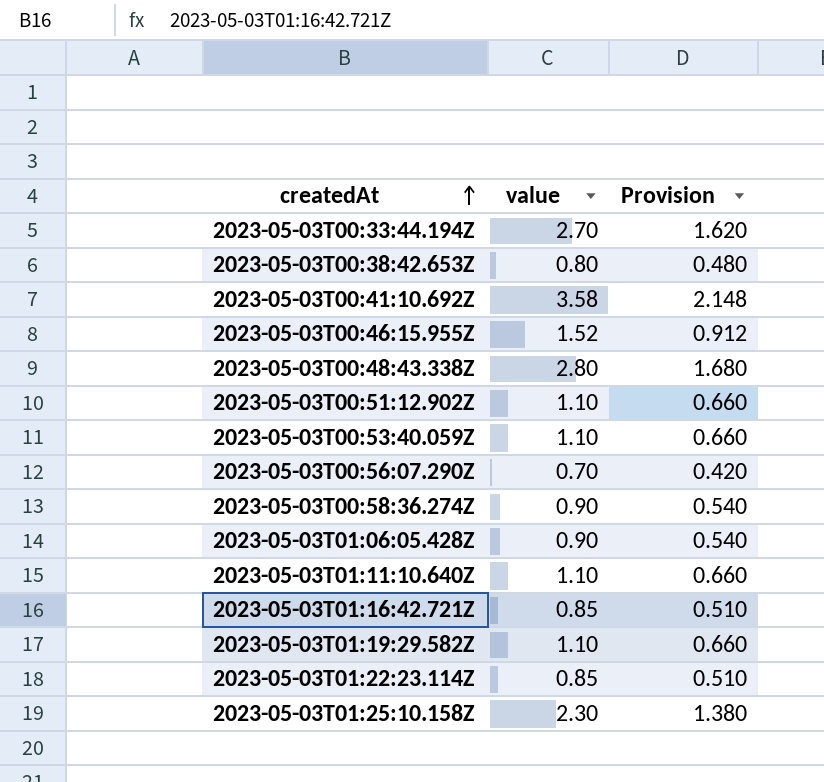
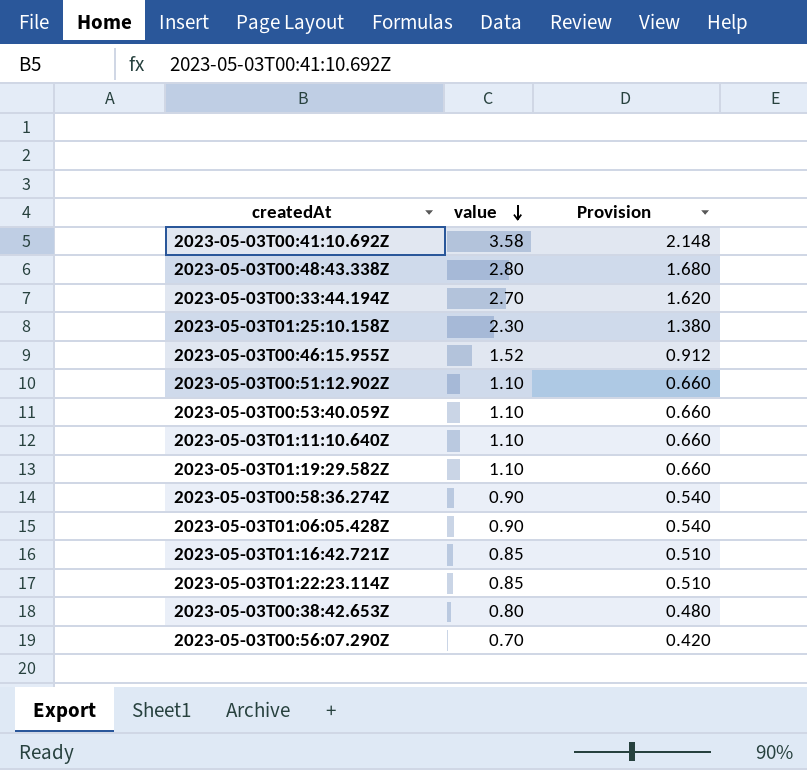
row order: createdAt ascending -> value descending

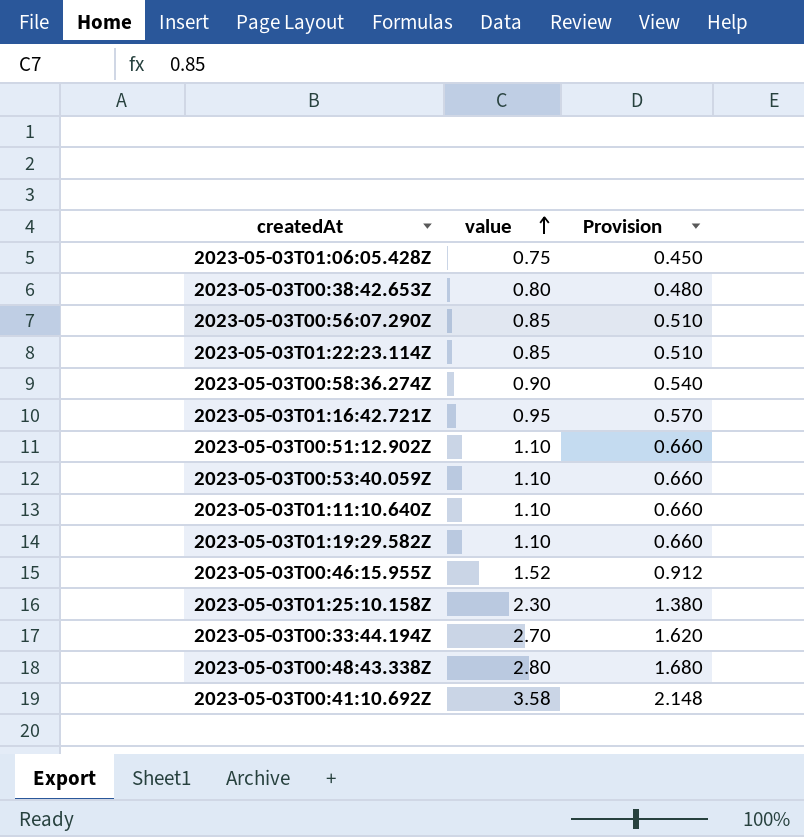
row order: value descending -> value ascending
2023-05-03T01:06:05.428Z | value: 0.90 -> 0.75
2023-05-03T01:06:05.428Z | Provision: 0.540 -> 0.450
2023-05-03T00:56:07.290Z | value: 0.70 -> 0.85
2023-05-03T00:56:07.290Z | Provision: 0.420 -> 0.510
2023-05-03T01:16:42.721Z | value: 0.85 -> 0.95
2023-05-03T01:16:42.721Z | Provision: 0.510 -> 0.570

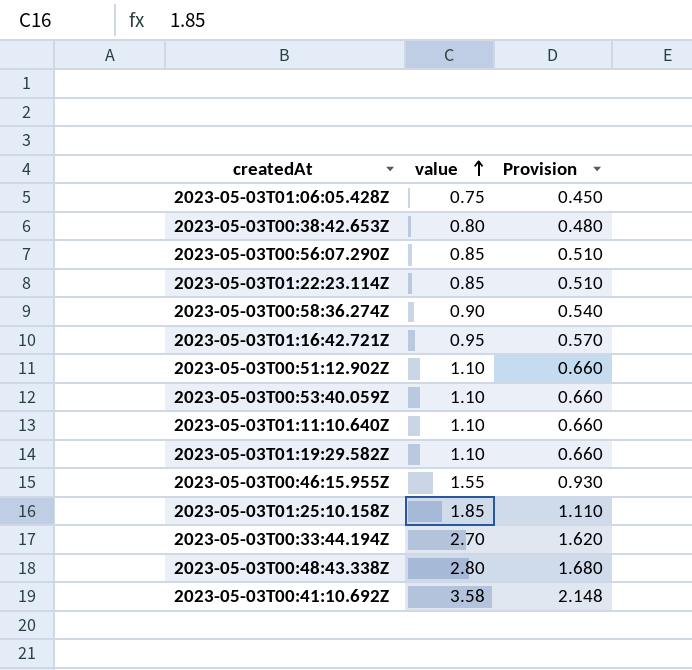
2023-05-03T00:46:15.955Z | value: 1.52 -> 1.55
2023-05-03T00:46:15.955Z | Provision: 0.912 -> 0.930
2023-05-03T01:25:10.158Z | value: 2.30 -> 1.85
2023-05-03T01:25:10.158Z | Provision: 1.380 -> 1.110

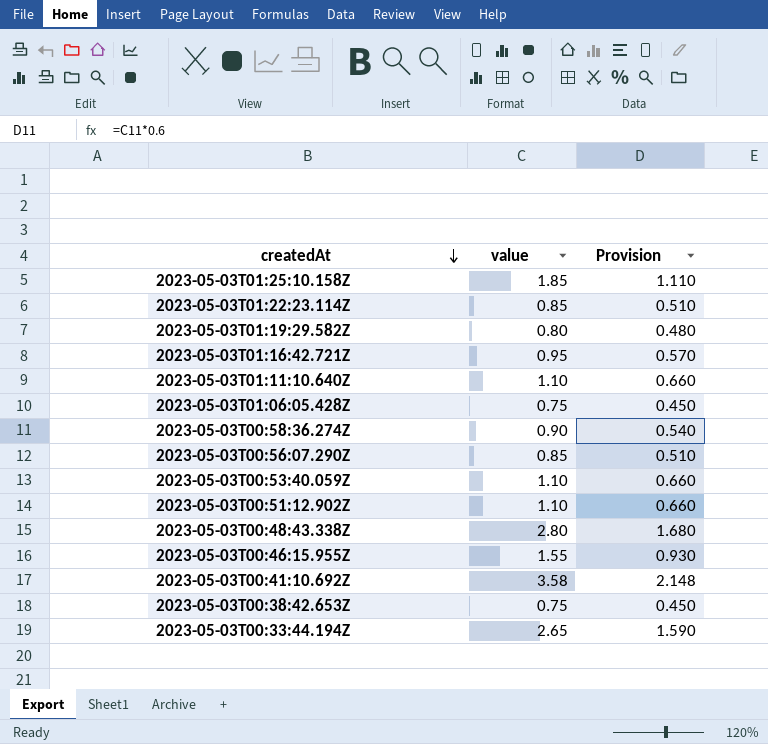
row order: value ascending -> createdAt descending
2023-05-03T01:19:29.582Z | value: 1.10 -> 0.80
2023-05-03T01:19:29.582Z | Provision: 0.660 -> 0.480
2023-05-03T00:38:42.653Z | value: 0.80 -> 0.75
2023-05-03T00:38:42.653Z | Provision: 0.480 -> 0.450
2023-05-03T00:33:44.194Z | value: 2.70 -> 2.65
2023-05-03T00:33:44.194Z | Provision: 1.620 -> 1.590

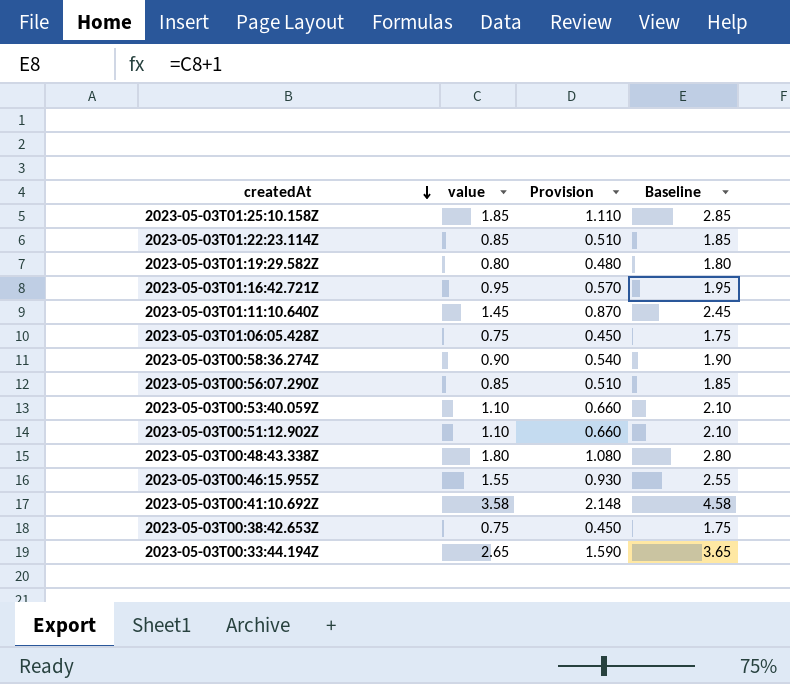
column Baseline | formula: none -> [value] + 1
2023-05-03T01:11:10.640Z | value: 1.10 -> 1.45
2023-05-03T01:11:10.640Z | Provision: 0.660 -> 0.870
2023-05-03T00:48:43.338Z | value: 2.80 -> 1.80
2023-05-03T00:48:43.338Z | Provision: 1.680 -> 1.080

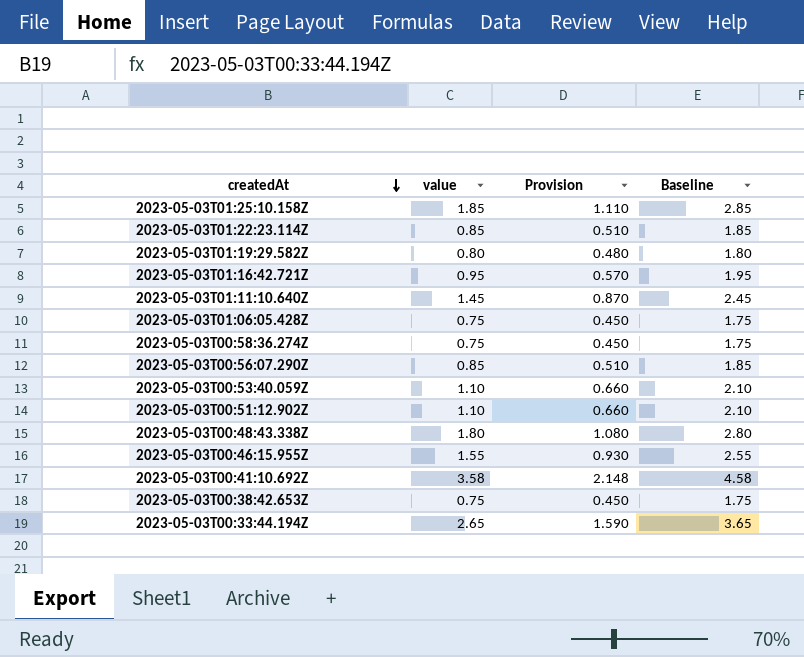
2023-05-03T00:58:36.274Z | value: 0.90 -> 0.75
2023-05-03T00:58:36.274Z | Provision: 0.540 -> 0.450
2023-05-03T00:58:36.274Z | Baseline: 1.90 -> 1.75

